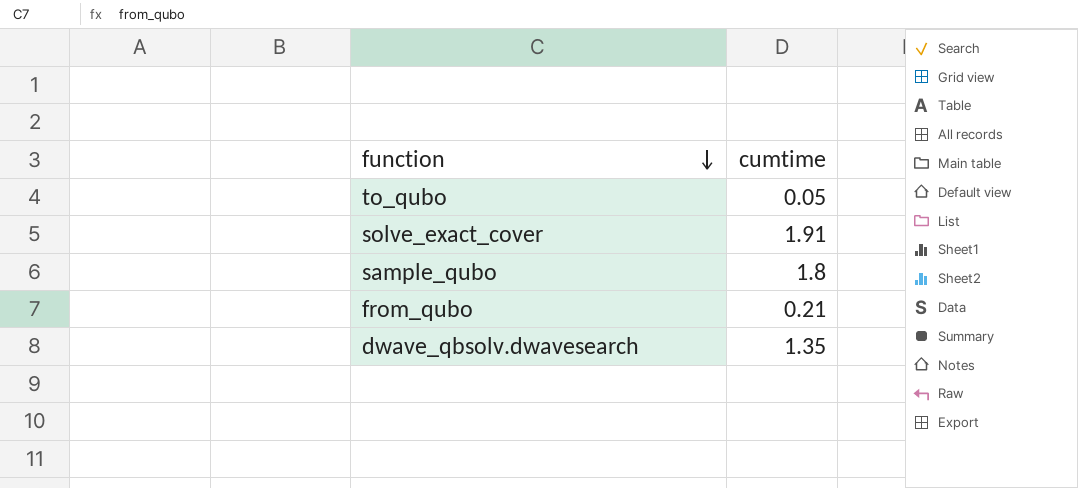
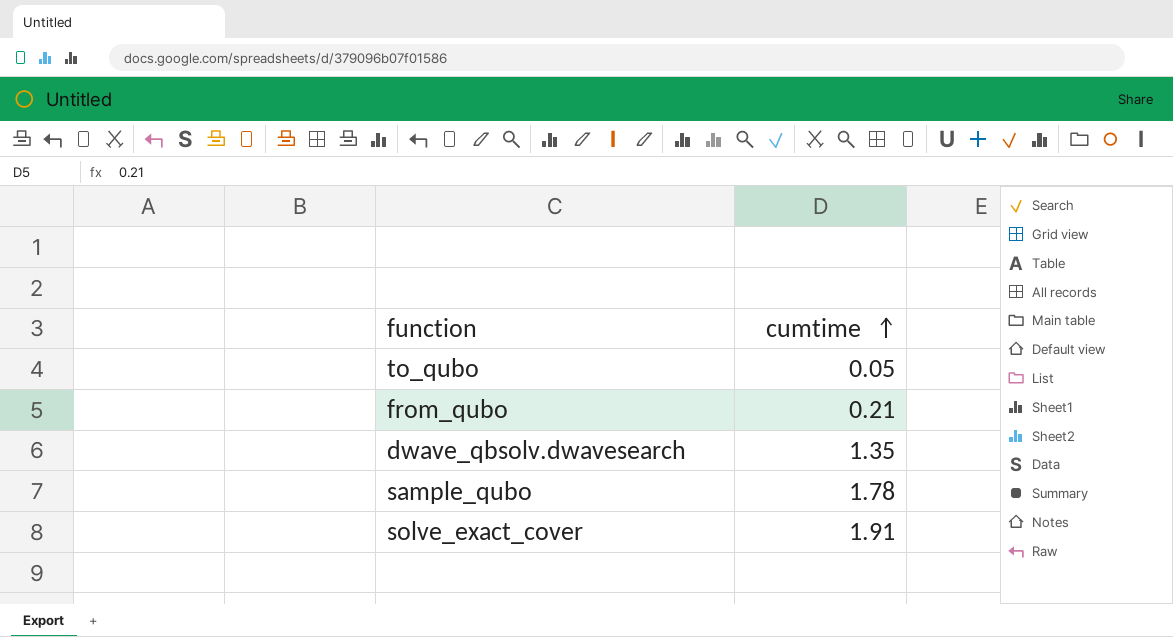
row order: function descending -> cumtime ascending
sample_qubo | cumtime: 1.8 -> 1.78

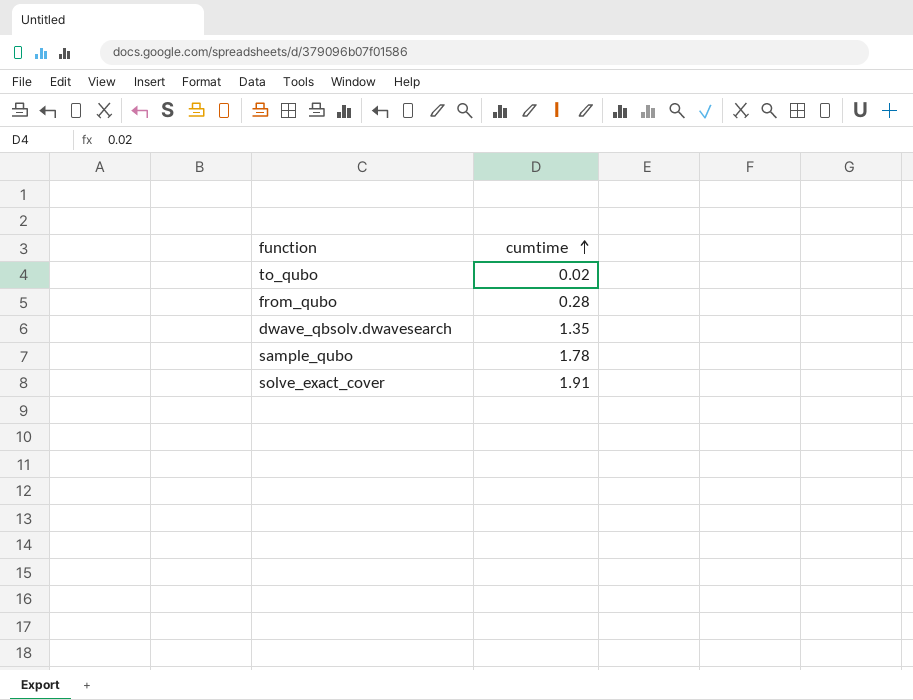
to_qubo | cumtime: 0.05 -> 0.02
from_qubo | cumtime: 0.21 -> 0.28

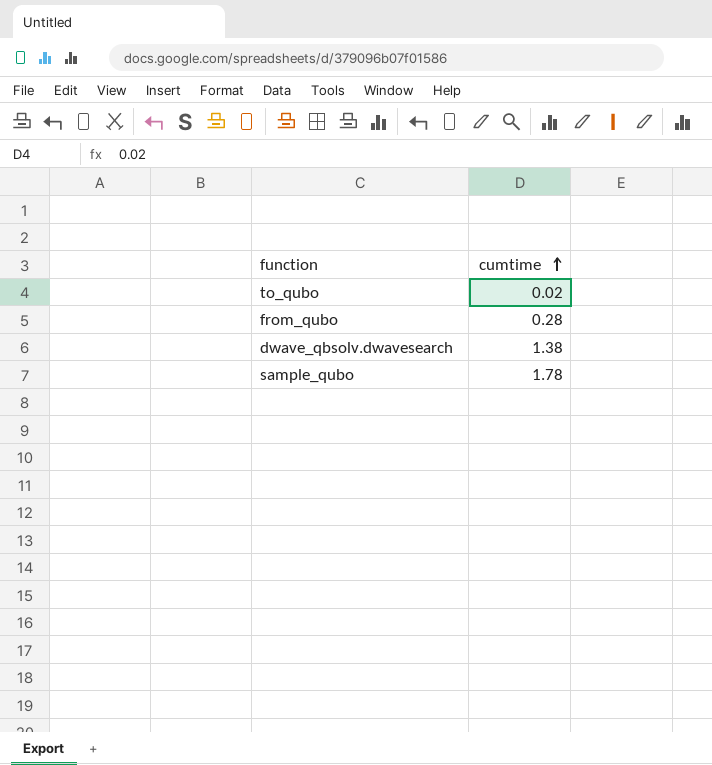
row solve_exact_cover: 1.91 -> none
dwave_qbsolv.dwavesearch | cumtime: 1.35 -> 1.38

